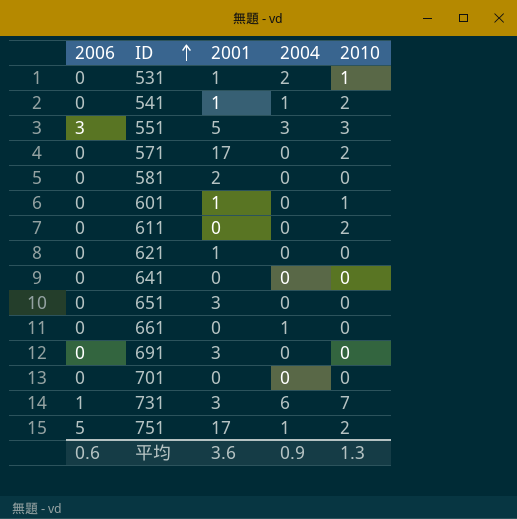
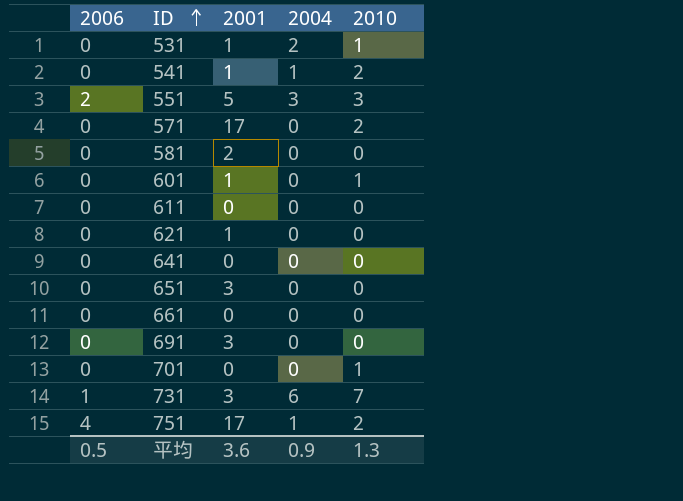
551 | 2006: 3 -> 2
611 | 2010: 2 -> 0
661 | 2004: 1 -> 0
701 | 2010: 0 -> 1
751 | 2006: 5 -> 4
平均 | 2006: 0.6 -> 0.5

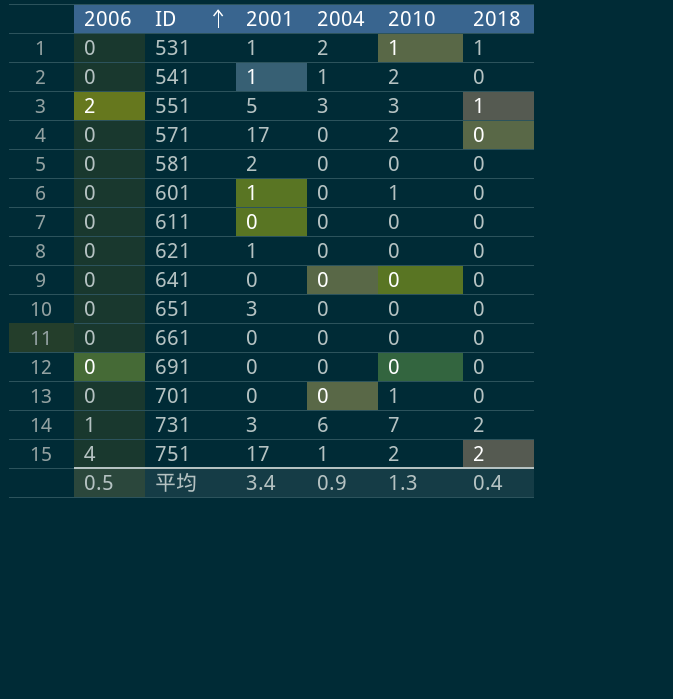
column 2018 | position: none -> 6
691 | 2001: 3 -> 0
平均 | 2001: 3.6 -> 3.4

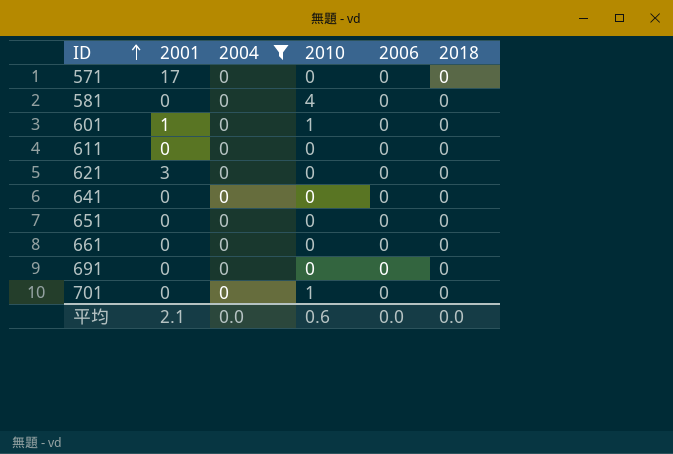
filter: none -> 2004 = 0
column 2006 | position: 1 -> 5
571 | 2010: 2 -> 0
581 | 2001: 2 -> 0
581 | 2010: 0 -> 4
621 | 2001: 1 -> 3
651 | 2001: 3 -> 0
平均 | 2001: 3.4 -> 2.1
平均 | 2004: 0.9 -> 0.0
平均 | 2010: 1.3 -> 0.6
平均 | 2006: 0.5 -> 0.0
平均 | 2018: 0.4 -> 0.0

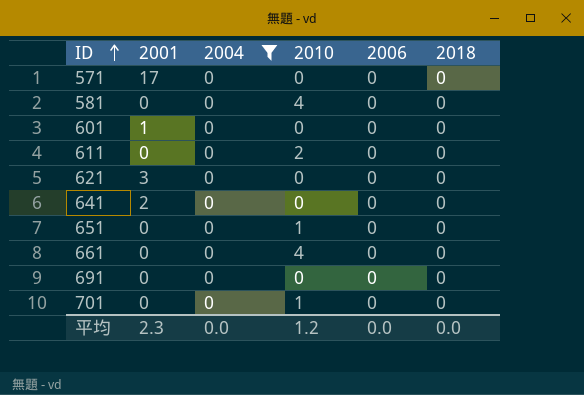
601 | 2010: 1 -> 0
611 | 2010: 0 -> 2
641 | 2001: 0 -> 2
651 | 2010: 0 -> 1
661 | 2010: 0 -> 4
平均 | 2001: 2.1 -> 2.3
平均 | 2010: 0.6 -> 1.2

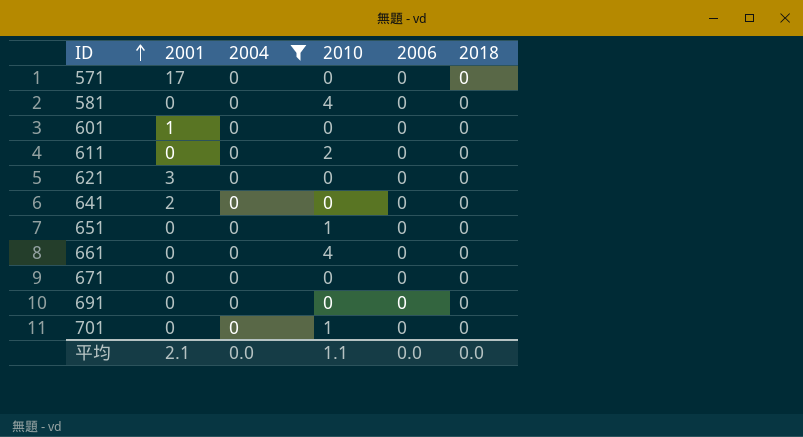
row 671: none -> 0 | 0 | 0 | 0 | 0
平均 | 2001: 2.3 -> 2.1
平均 | 2010: 1.2 -> 1.1

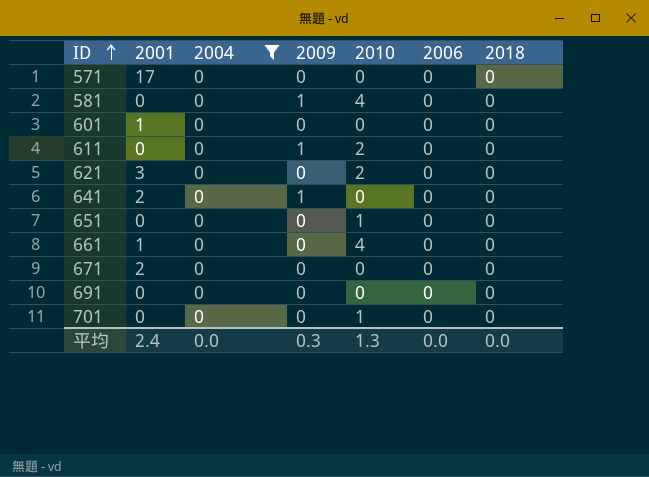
column 2009 | position: none -> 4
621 | 2010: 0 -> 2
661 | 2001: 0 -> 1
671 | 2001: 0 -> 2
平均 | 2001: 2.1 -> 2.4
平均 | 2010: 1.1 -> 1.3

